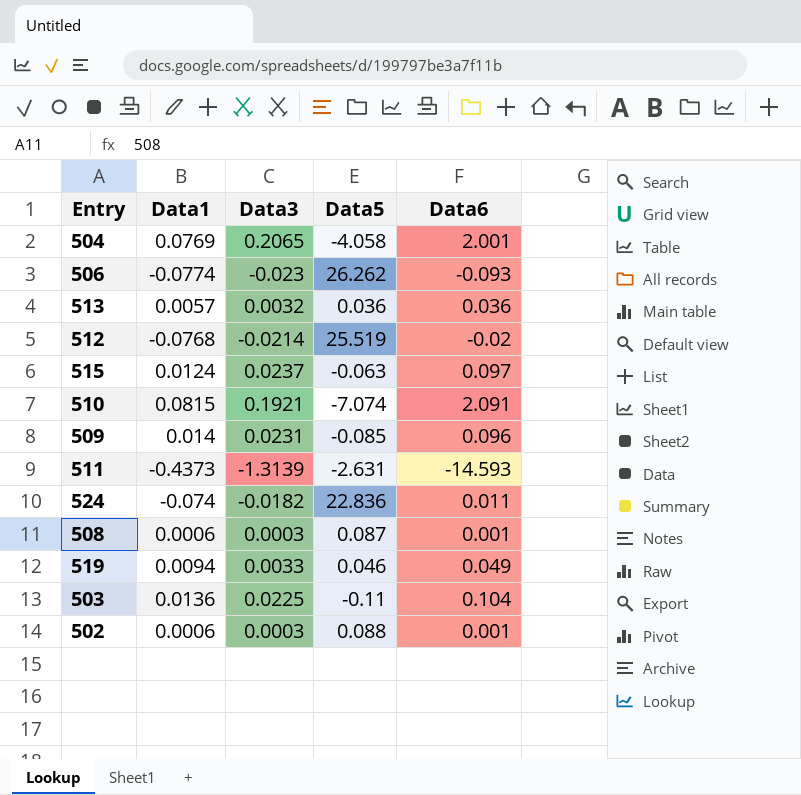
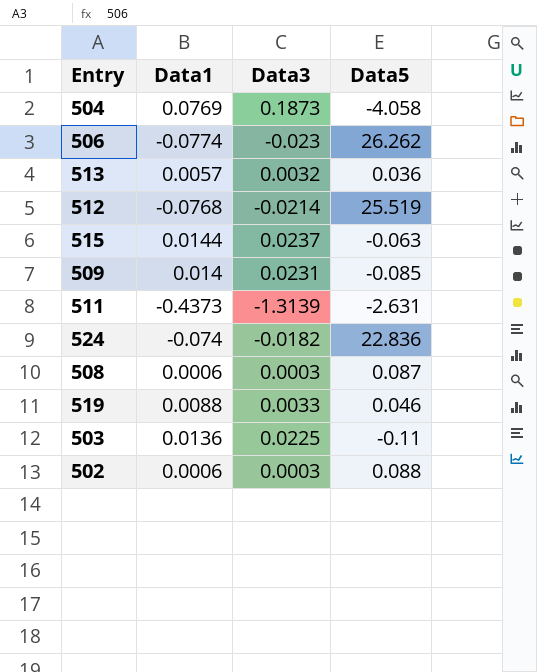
column Data6 | position: 5 -> none
row 510: 0.0815 | 0.1921 | -7.074 | 2.091 -> none
504 | Data3: 0.2065 -> 0.1873
515 | Data1: 0.0124 -> 0.0144
519 | Data1: 0.0094 -> 0.0088

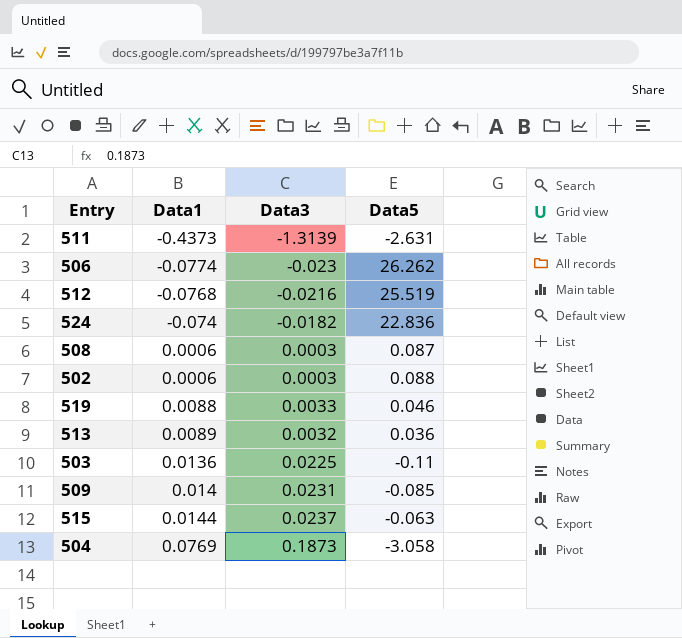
row order: none -> Data1 ascending
512 | Data3: -0.0214 -> -0.0216
513 | Data1: 0.0057 -> 0.0089
504 | Data5: -4.058 -> -3.058

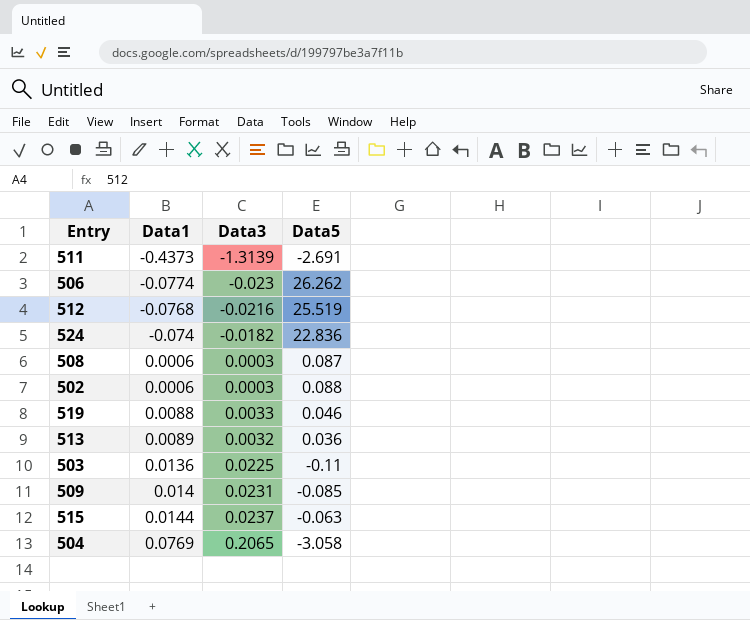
511 | Data5: -2.631 -> -2.691
504 | Data3: 0.1873 -> 0.2065

